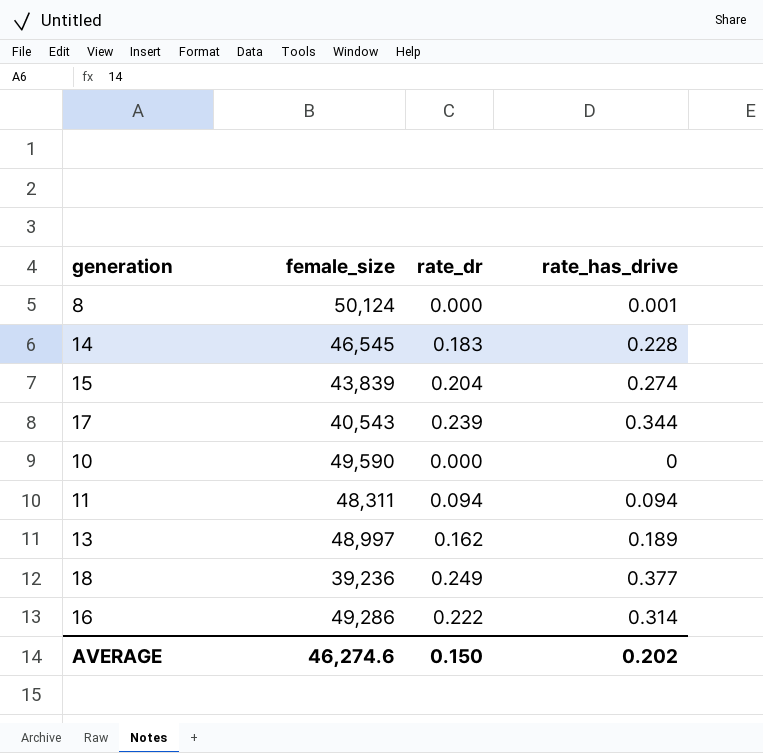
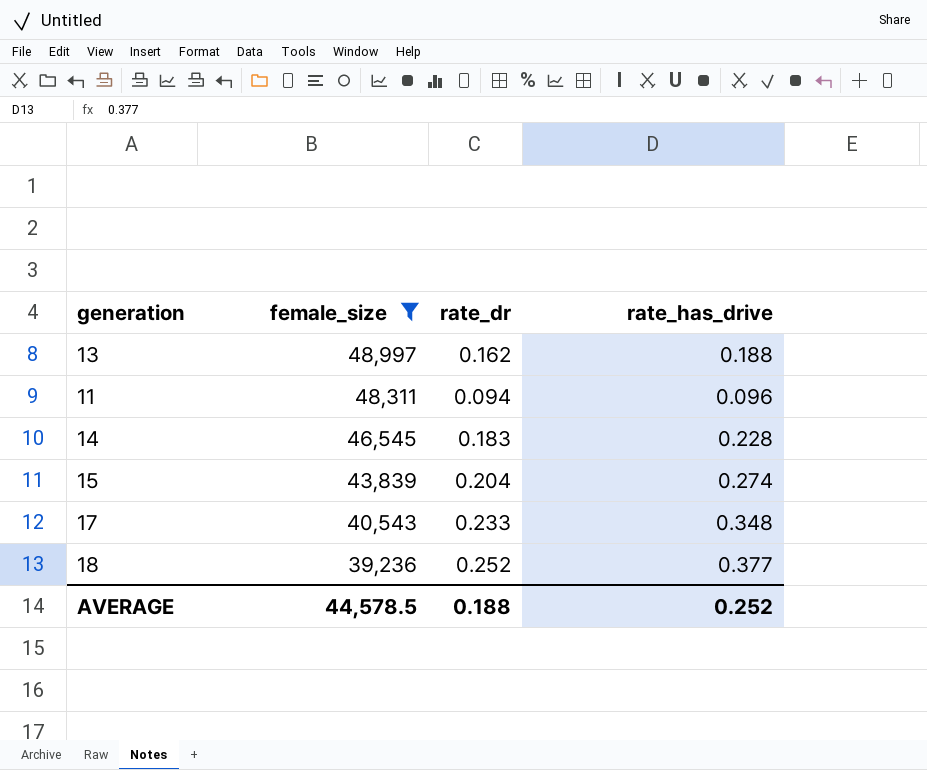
filter: none -> female_size <= 48,997
row order: none -> female_size descending
13 | rate_has_drive: 0.189 -> 0.188
11 | rate_has_drive: 0.094 -> 0.096
17 | rate_dr: 0.239 -> 0.233
17 | rate_has_drive: 0.344 -> 0.348
18 | rate_dr: 0.249 -> 0.252
AVERAGE | female_size: 46,274.6 -> 44,578.5
AVERAGE | rate_dr: 0.150 -> 0.188
AVERAGE | rate_has_drive: 0.202 -> 0.252

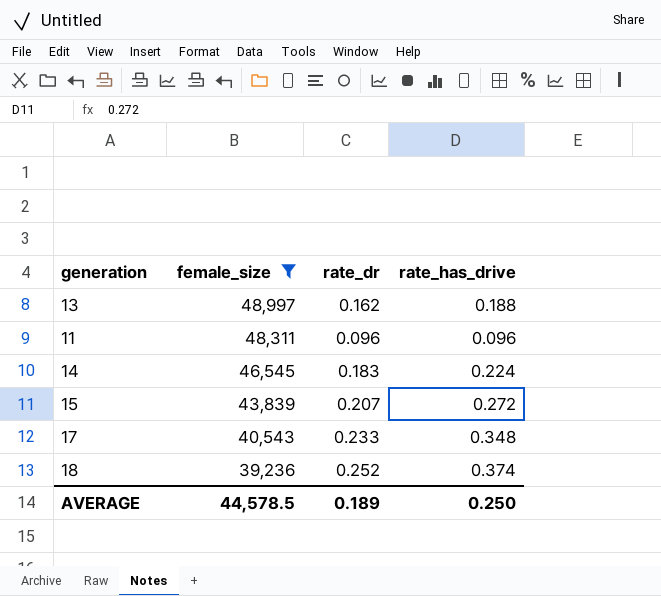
11 | rate_dr: 0.094 -> 0.096
14 | rate_has_drive: 0.228 -> 0.224
15 | rate_dr: 0.204 -> 0.207
15 | rate_has_drive: 0.274 -> 0.272
18 | rate_has_drive: 0.377 -> 0.374
AVERAGE | rate_dr: 0.188 -> 0.189
AVERAGE | rate_has_drive: 0.252 -> 0.250

